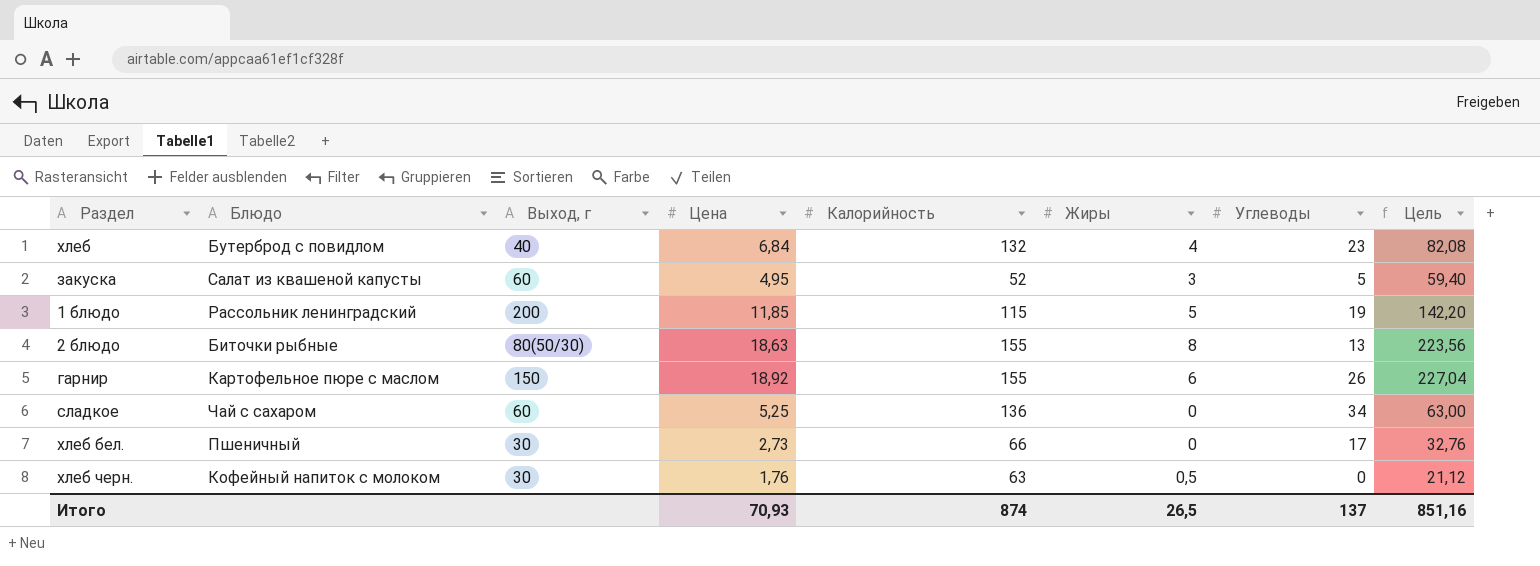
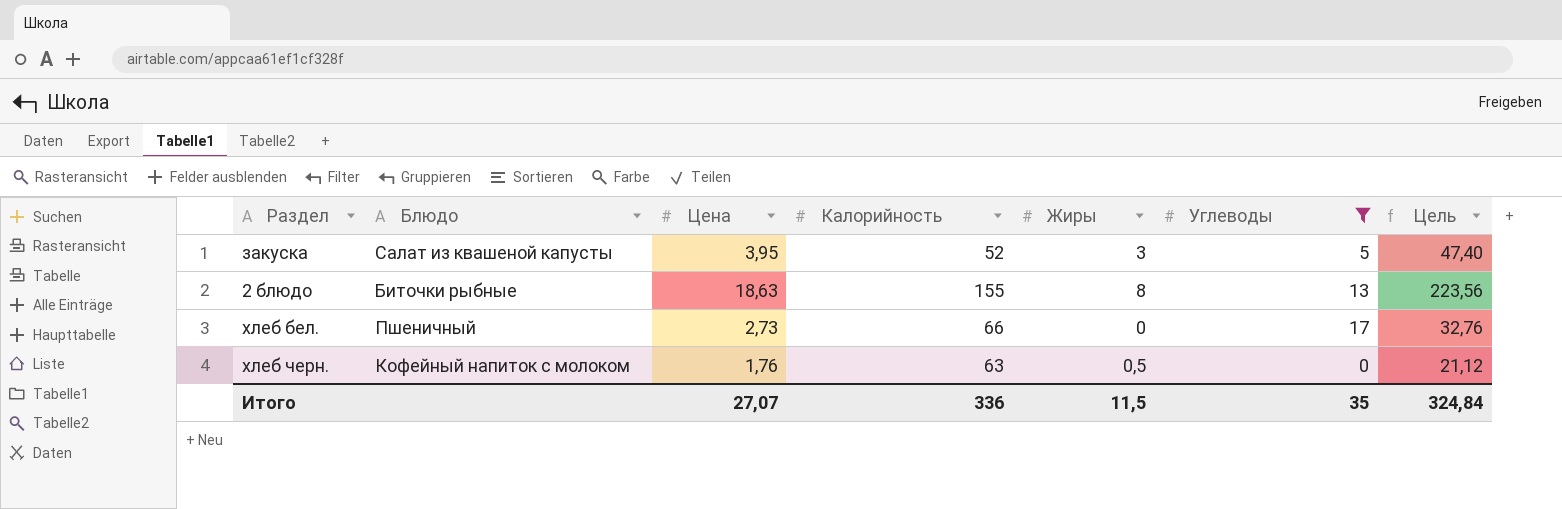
filter: none -> Углеводы <= 17
column Выход, г | position: 3 -> none
закуска | Цена: 4,95 -> 3,95
закуска | Цель: 59,40 -> 47,40
Итого | Цена: 70,93 -> 27,07
Итого | Калорийность: 874 -> 336
Итого | Жиры: 26,5 -> 11,5
Итого | Углеводы: 137 -> 35
Итого | Цель: 851,16 -> 324,84

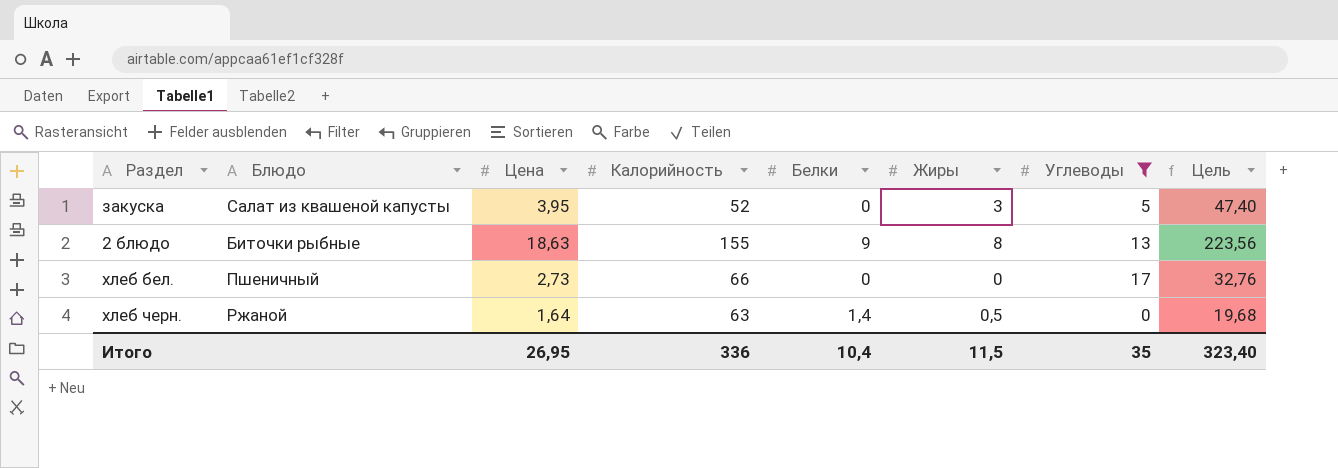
column Белки | position: none -> 5
хлеб черн. | Блюдо: Кофейный напиток с молоком -> Ржаной
хлеб черн. | Цена: 1,76 -> 1,64
хлеб черн. | Цель: 21,12 -> 19,68
Итого | Цена: 27,07 -> 26,95
Итого | Цель: 324,84 -> 323,40

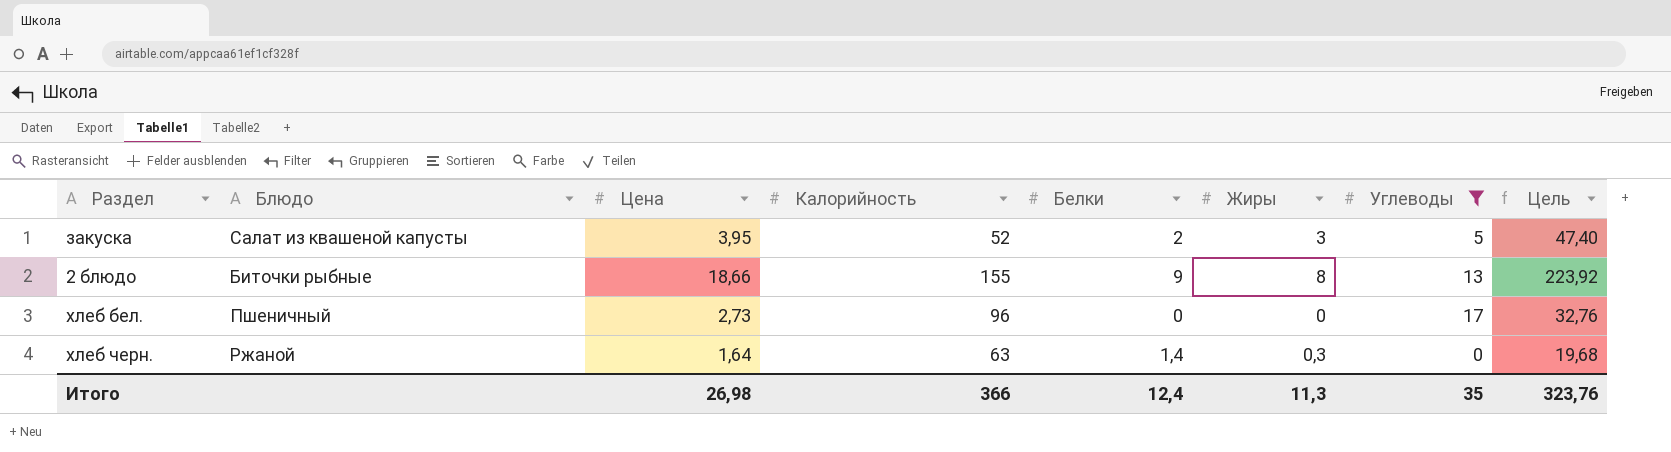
закуска | Белки: 0 -> 2
2 блюдо | Цена: 18,63 -> 18,66
2 блюдо | Цель: 223,56 -> 223,92
хлеб бел. | Калорийность: 66 -> 96
хлеб черн. | Жиры: 0,5 -> 0,3
Итого | Цена: 26,95 -> 26,98
Итого | Калорийность: 336 -> 366
Итого | Белки: 10,4 -> 12,4
Итого | Жиры: 11,5 -> 11,3
Итого | Цель: 323,40 -> 323,76

